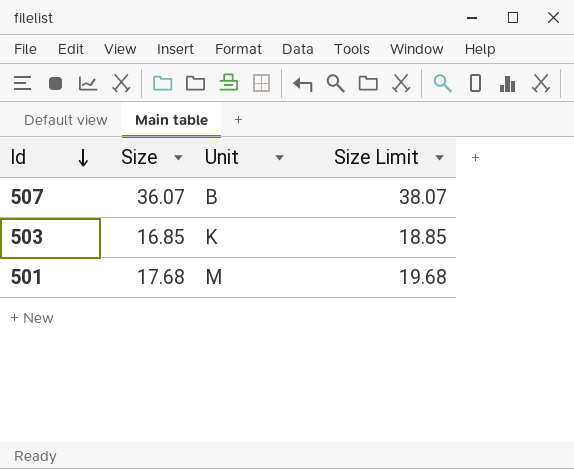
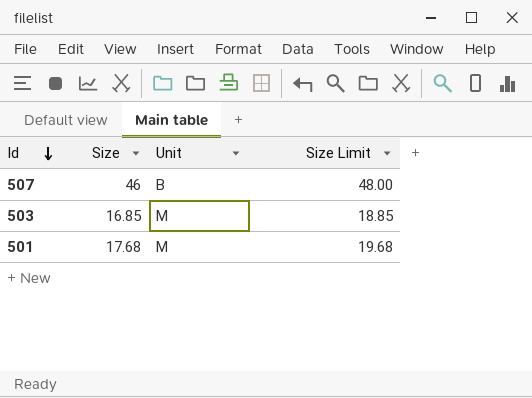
507 | Size: 36.07 -> 46
507 | Size Limit: 38.07 -> 48.00
503 | Unit: K -> M

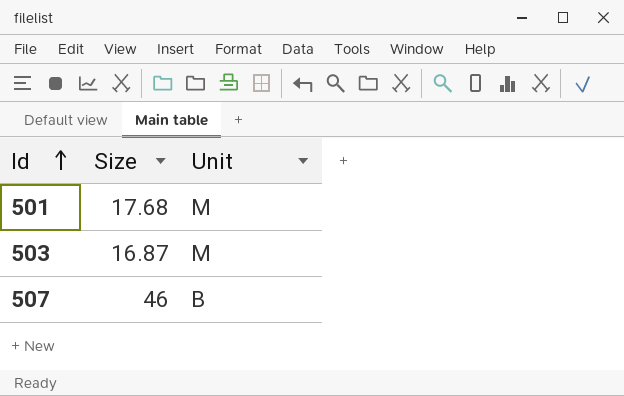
row order: Id descending -> Id ascending
column Size Limit | formula: [Size] + 2 -> none
503 | Size: 16.85 -> 16.87

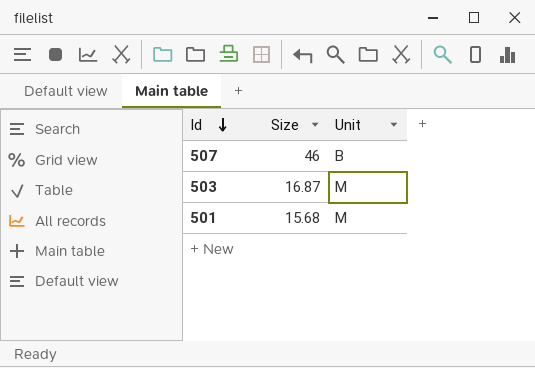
row order: Id ascending -> Id descending
501 | Size: 17.68 -> 15.68

